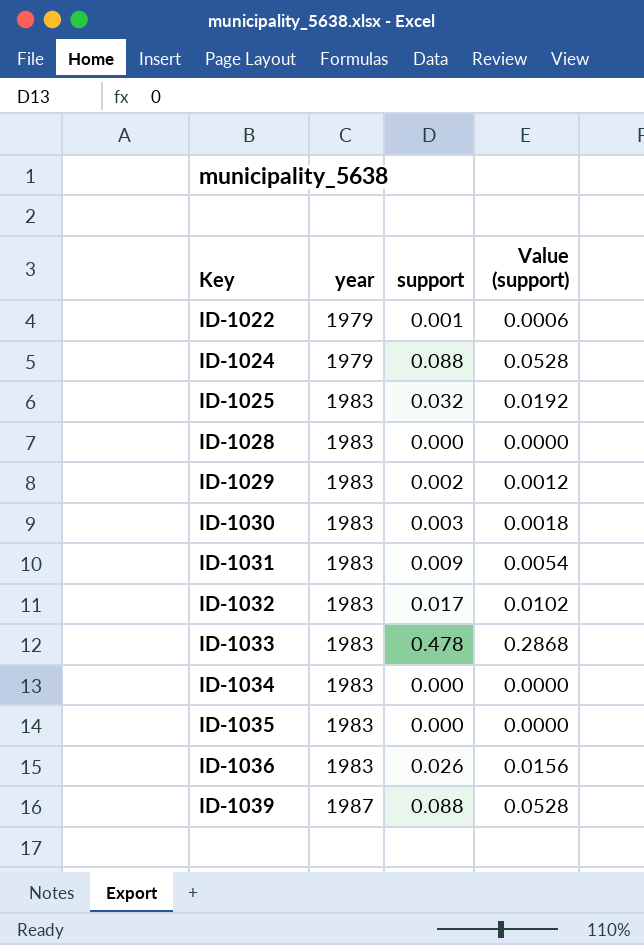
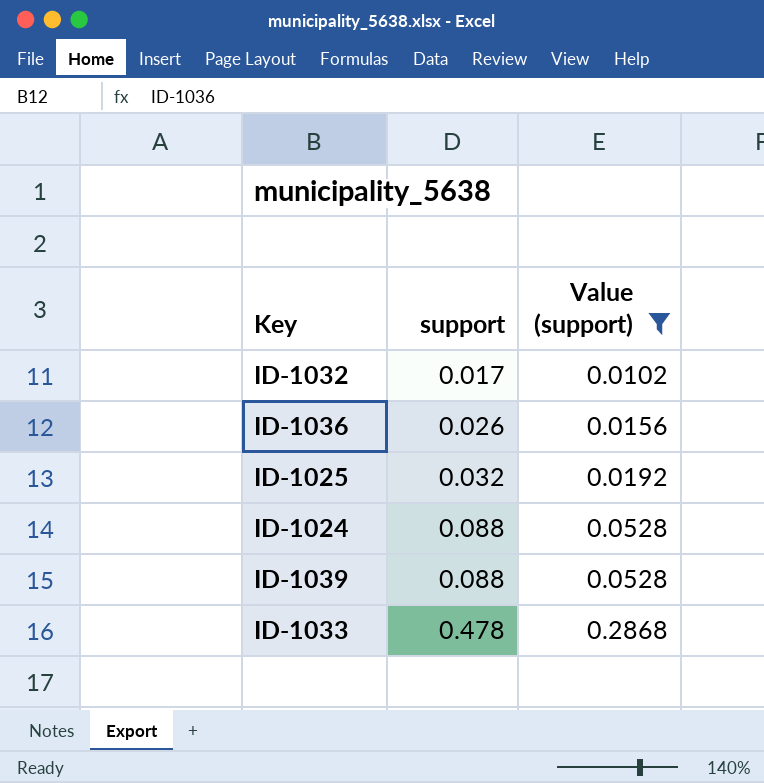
filter: none -> Value (support) >= 0.0102
row order: Key ascending -> support ascending
column year | position: 2 -> none

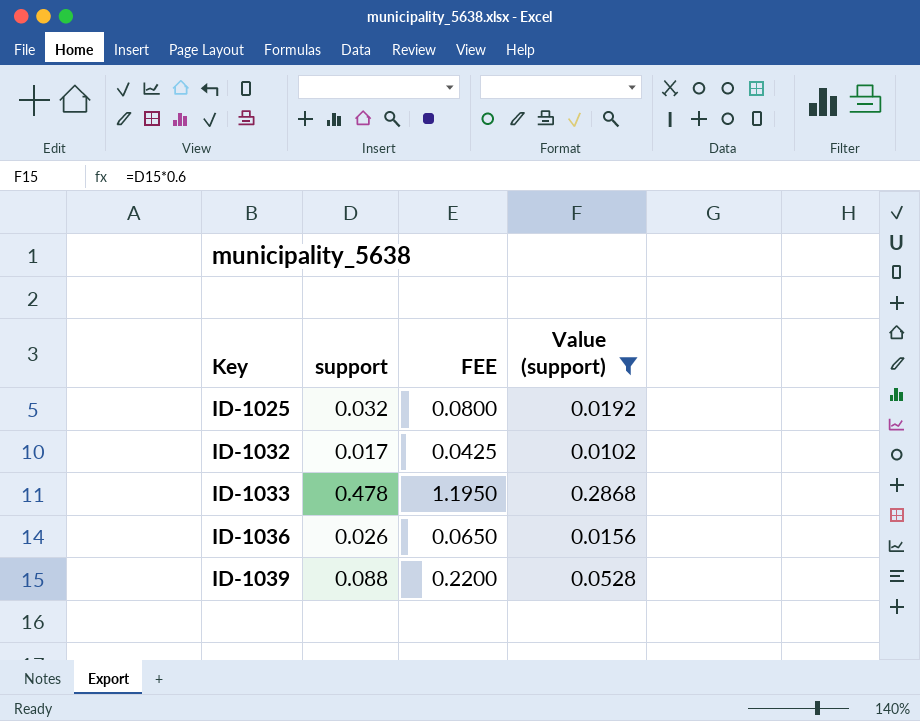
row order: support ascending -> Key ascending
column FEE | formula: none -> [support] * 2.5
row ID-1024: 0.088 | 0.0528 -> none

